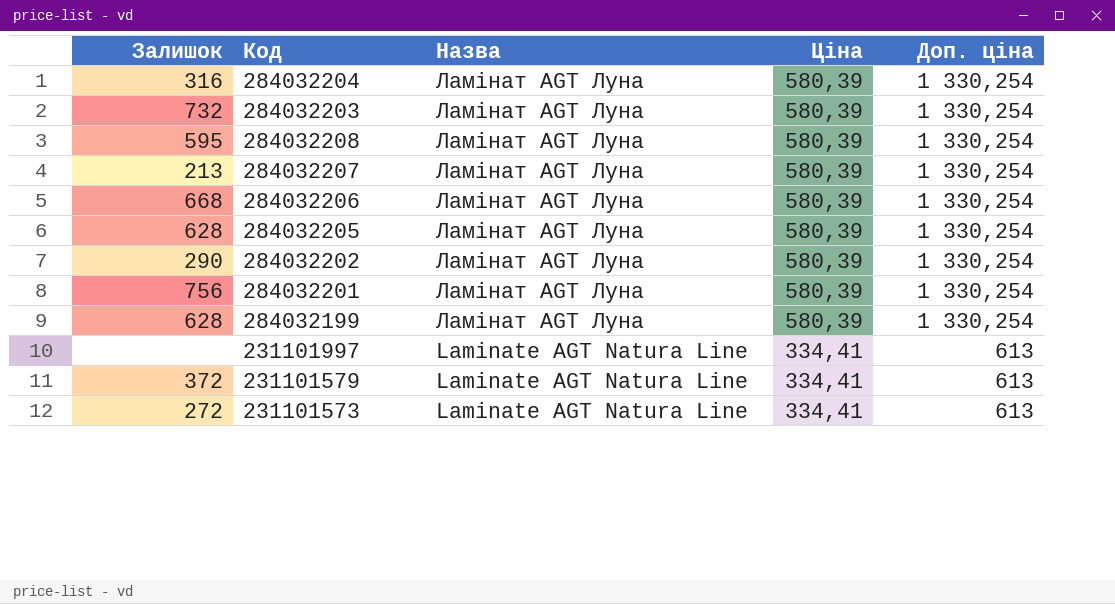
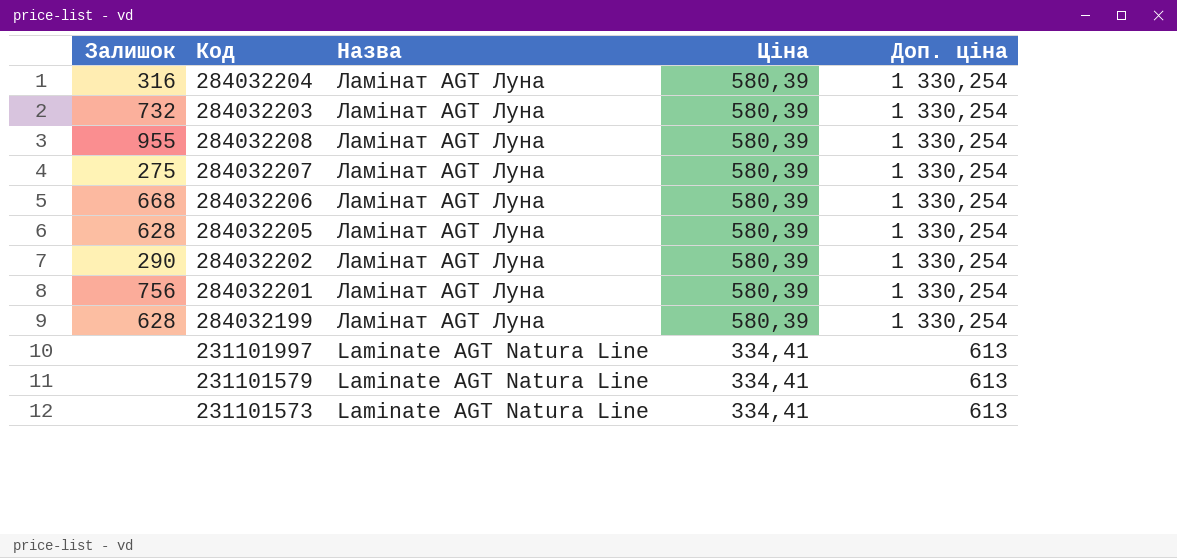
284032208 | Залишок: 595 -> 955
284032207 | Залишок: 213 -> 275
231101579 | Залишок: 372 -> none
231101573 | Залишок: 272 -> none

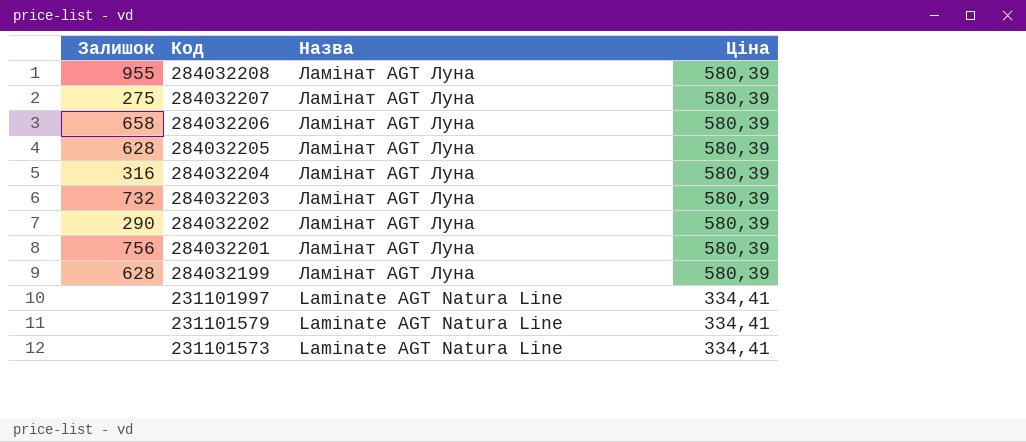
row order: Назва descending -> Код descending
column Доп. ціна | position: 5 -> none
284032206 | Залишок: 668 -> 658

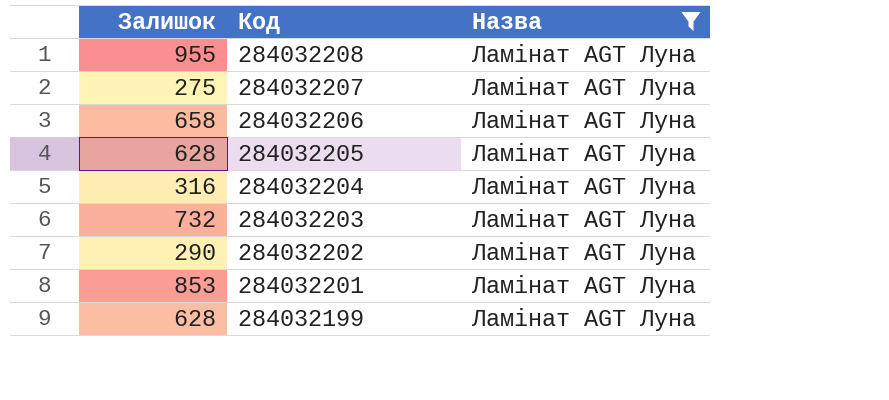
filter: none -> Назва = Ламінат AGT Луна
column Ціна | position: 4 -> none
284032201 | Залишок: 756 -> 853

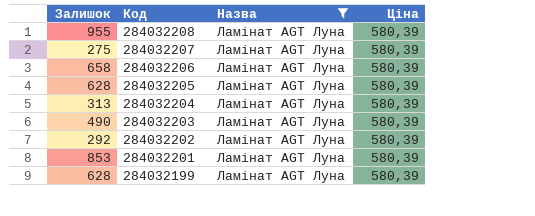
column Ціна | position: none -> 4
284032204 | Залишок: 316 -> 313
284032203 | Залишок: 732 -> 490
284032202 | Залишок: 290 -> 292

